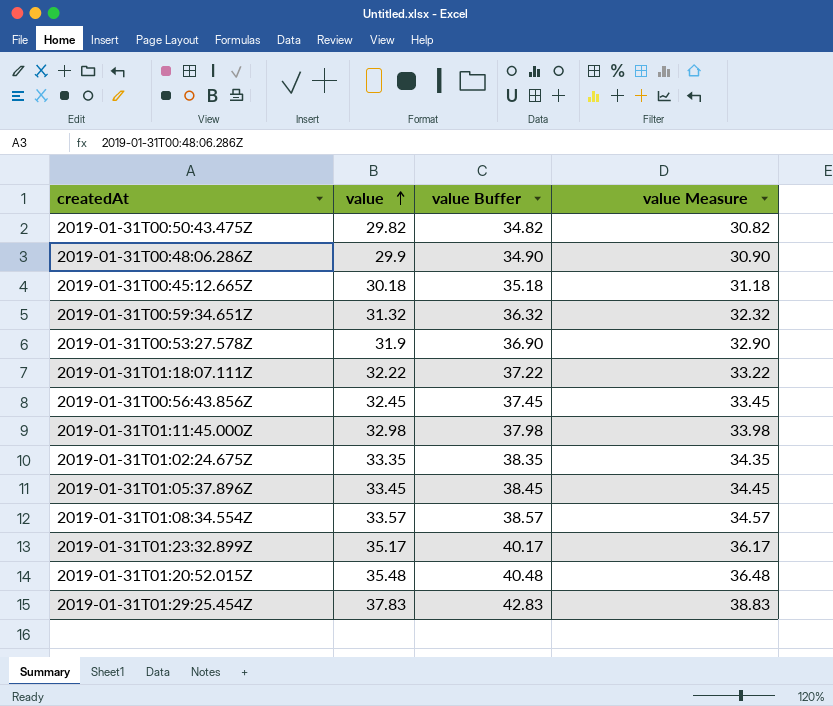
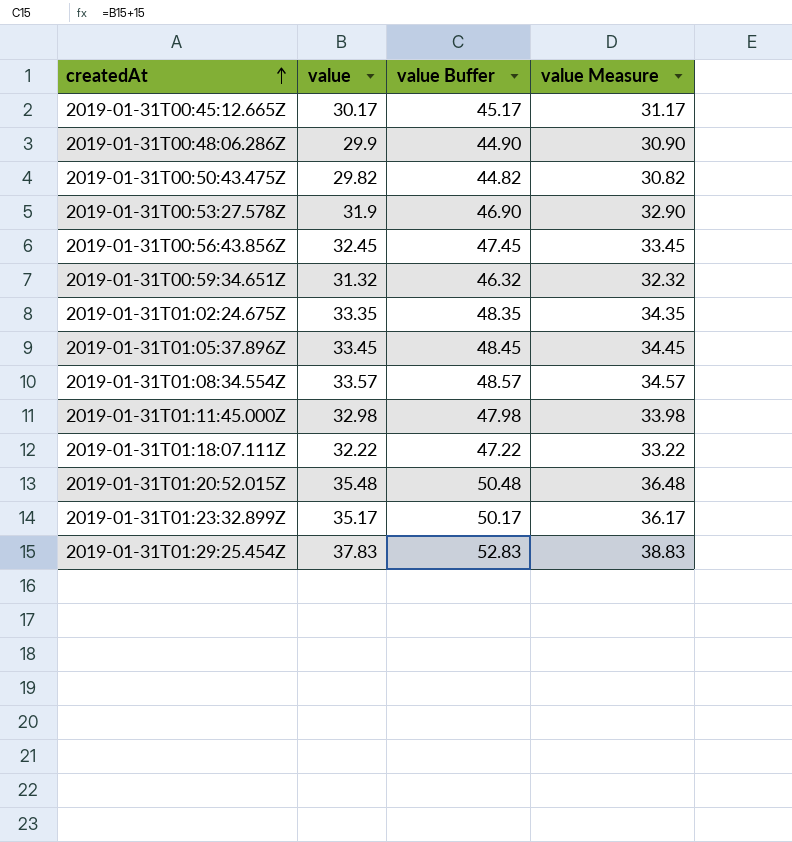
row order: value ascending -> createdAt ascending
column value Buffer | formula: [value] + 5 -> [value] + 15
2019-01-31T00:45:12.665Z | value: 30.18 -> 30.17
2019-01-31T00:45:12.665Z | value Measure: 31.18 -> 31.17

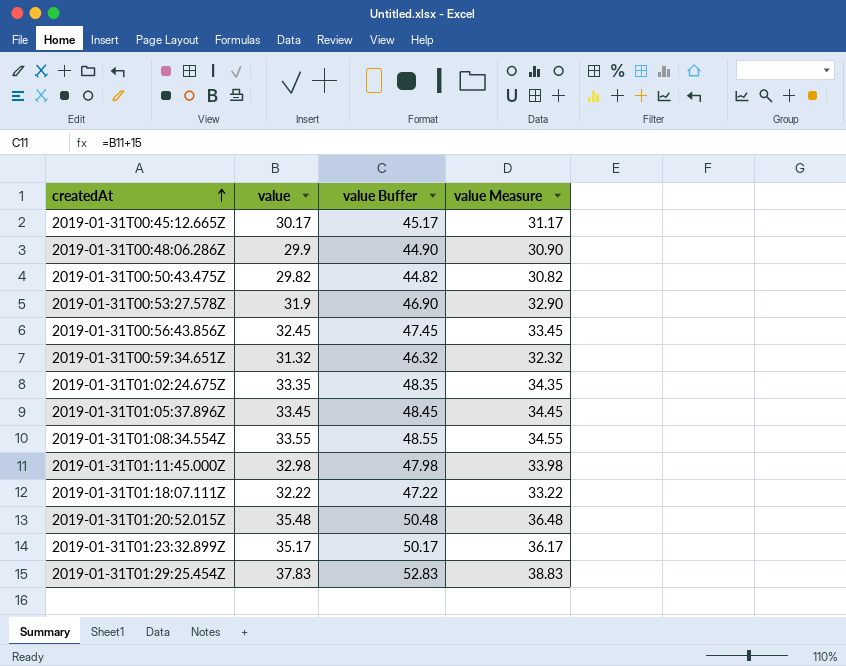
2019-01-31T01:08:34.554Z | value: 33.57 -> 33.55
2019-01-31T01:08:34.554Z | value Buffer: 48.57 -> 48.55
2019-01-31T01:08:34.554Z | value Measure: 34.57 -> 34.55

